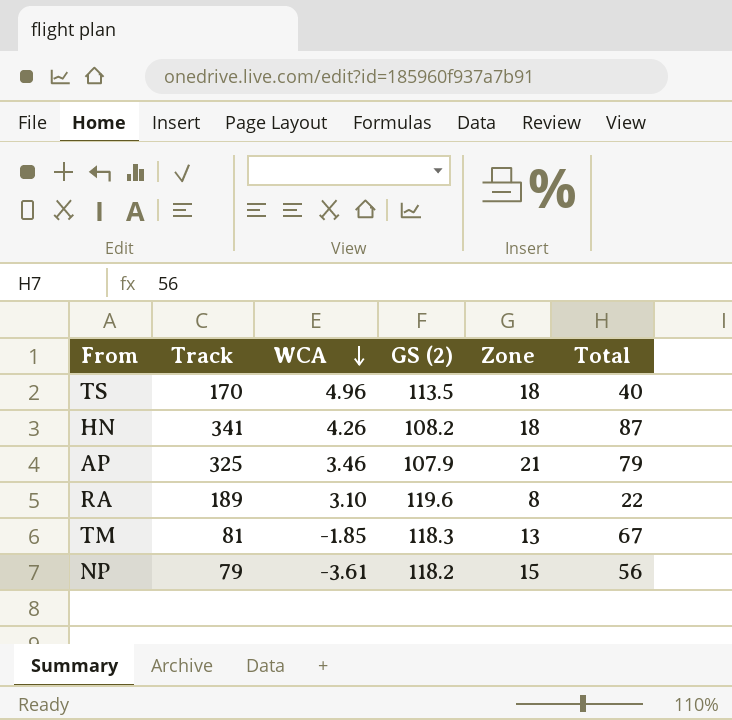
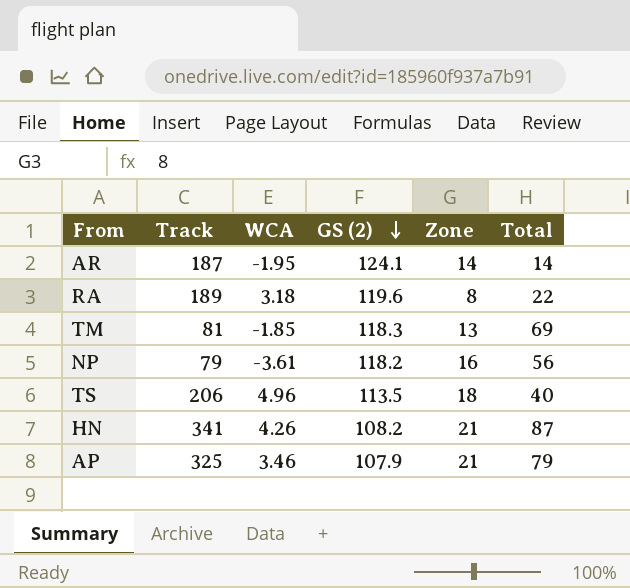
row order: WCA descending -> GS (2) descending
row AR: none -> 187 | -1.95 | 124.1 | 14 | 14
RA | WCA: 3.10 -> 3.18
TM | Total: 67 -> 69
NP | Zone: 15 -> 16
TS | Track: 170 -> 206
HN | Zone: 18 -> 21

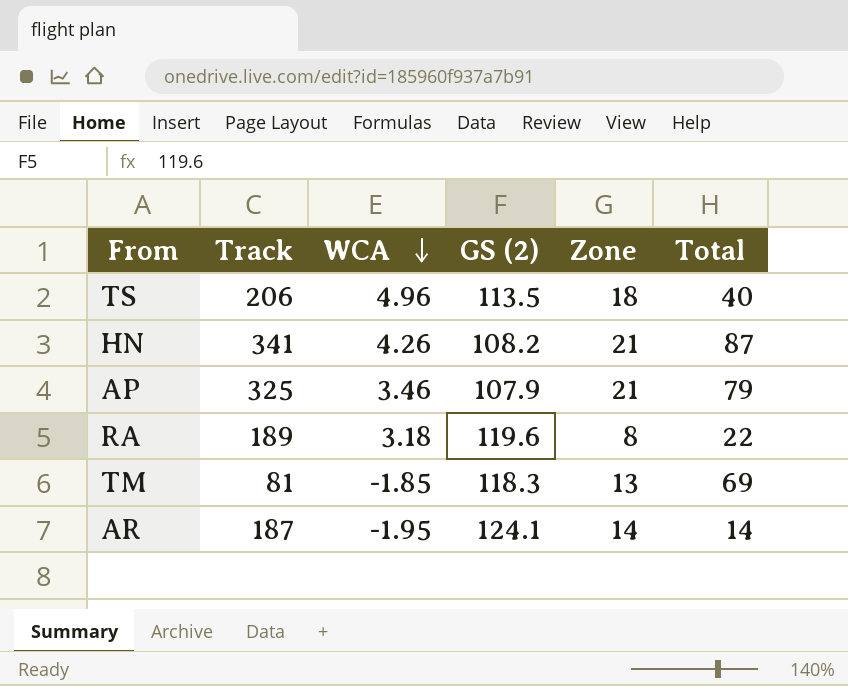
row order: GS (2) descending -> WCA descending
row NP: 79 | -3.61 | 118.2 | 16 | 56 -> none

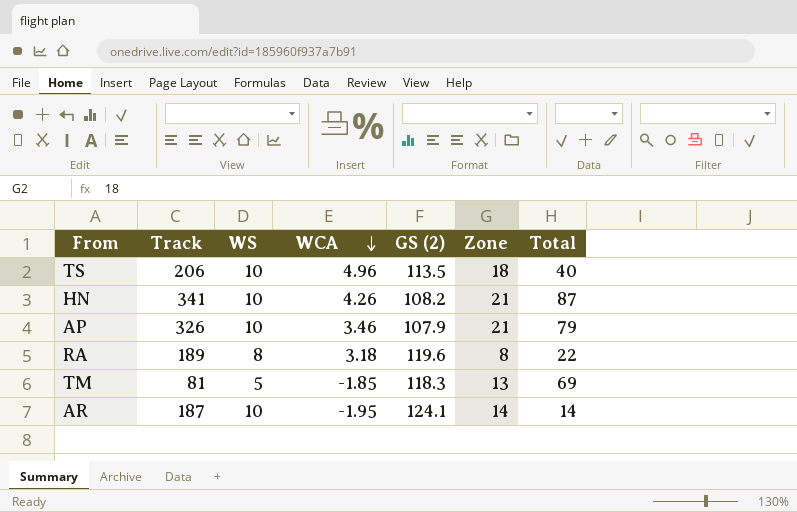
column WS | position: none -> 3
AP | Track: 325 -> 326

